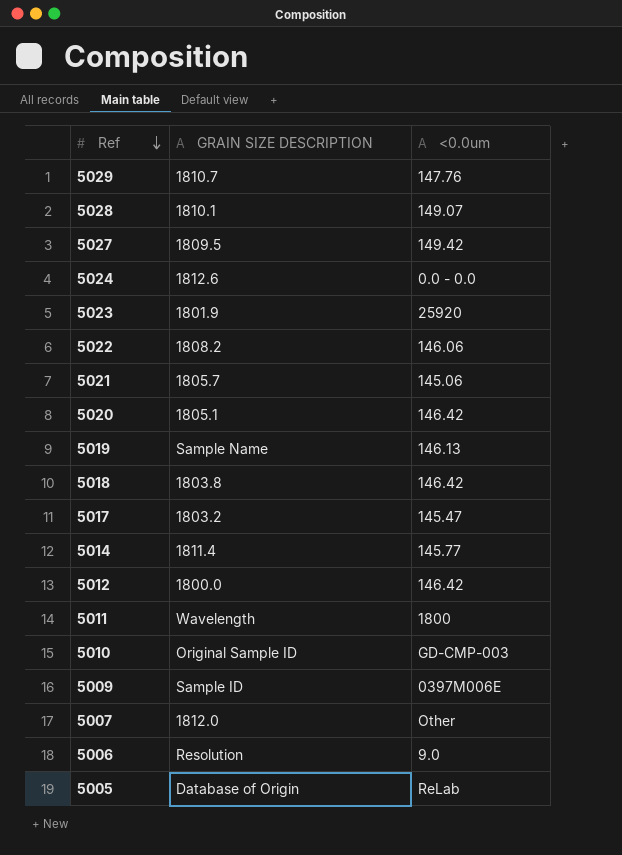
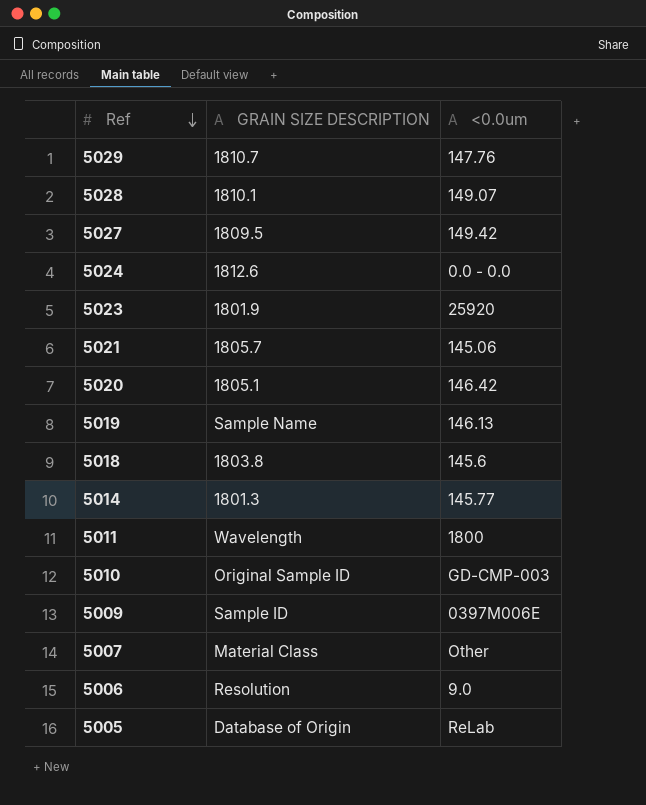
row 5022: 1808.2 | 146.06 -> none
row 5017: 1803.2 | 145.47 -> none
row 5012: 1800.0 | 146.42 -> none
5018 | <0.0um: 146.42 -> 145.6
5014 | GRAIN SIZE DESCRIPTION: 1811.4 -> 1801.3
5007 | GRAIN SIZE DESCRIPTION: 1812.0 -> Material Class

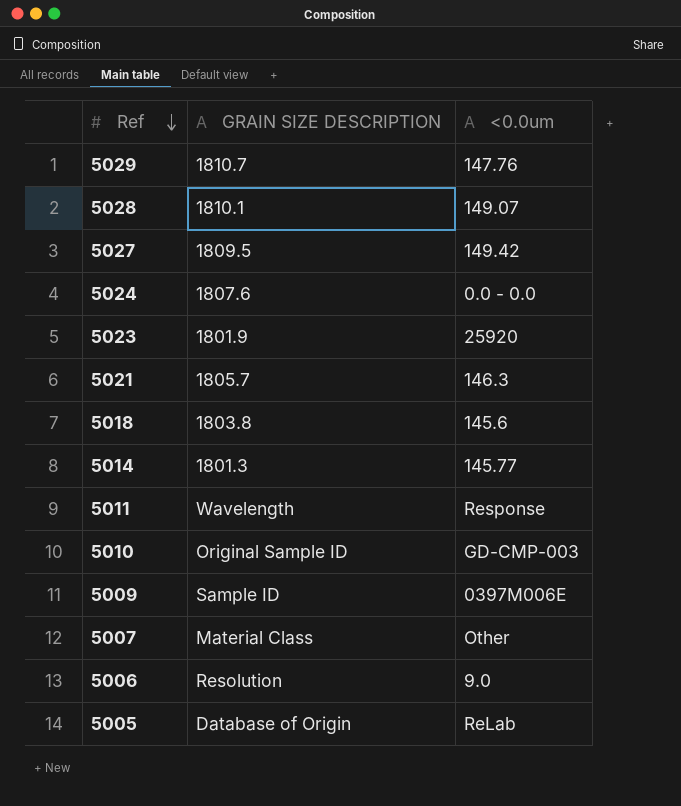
row 5020: 1805.1 | 146.42 -> none
row 5019: Sample Name | 146.13 -> none
5024 | GRAIN SIZE DESCRIPTION: 1812.6 -> 1807.6
5021 | <0.0um: 145.06 -> 146.3
5011 | <0.0um: 1800 -> Response

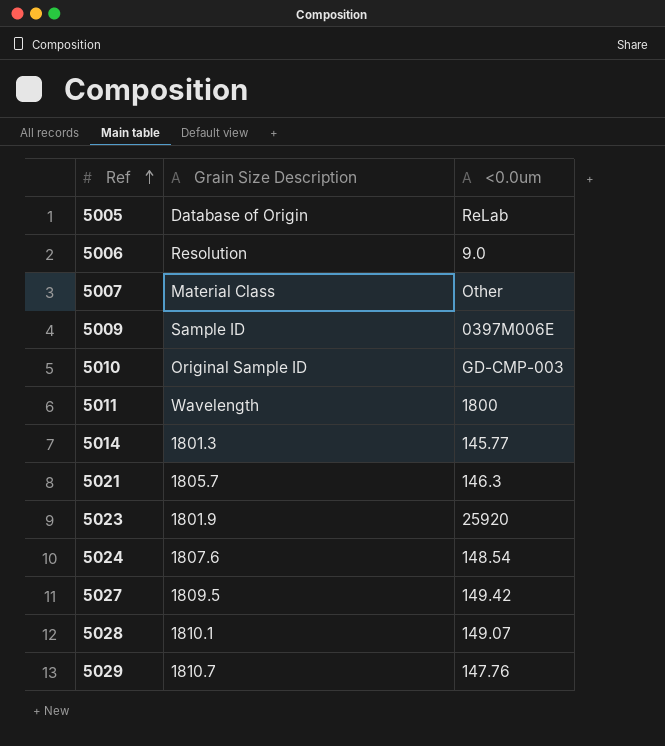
row order: Ref descending -> Ref ascending
column name: GRAIN SIZE DESCRIPTION -> Grain Size Description
row 5018: 1803.8 | 145.6 -> none
5011 | <0.0um: Response -> 1800
5024 | <0.0um: 0.0 - 0.0 -> 148.54

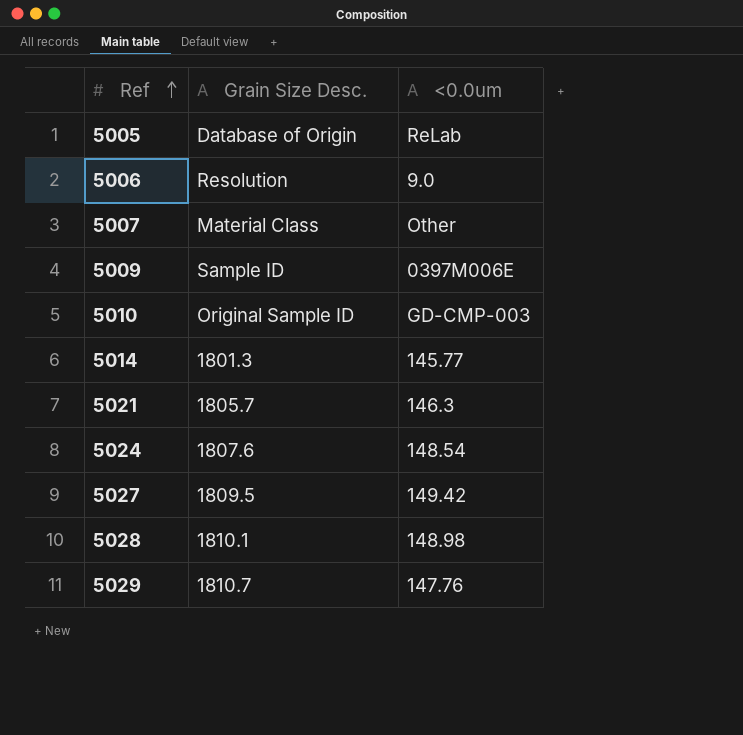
column name: Grain Size Description -> Grain Size Desc.
row 5011: Wavelength | 1800 -> none
row 5023: 1801.9 | 25920 -> none
5028 | <0.0um: 149.07 -> 148.98

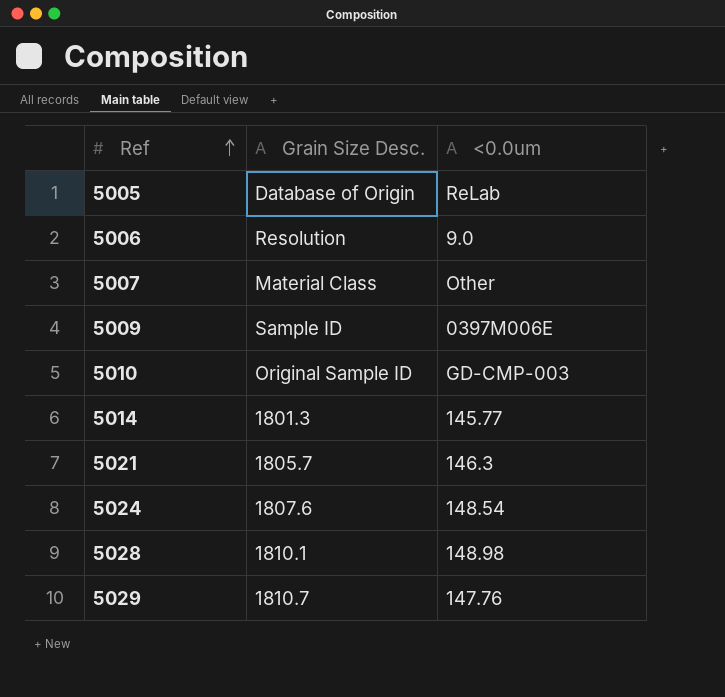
row 5027: 1809.5 | 149.42 -> none

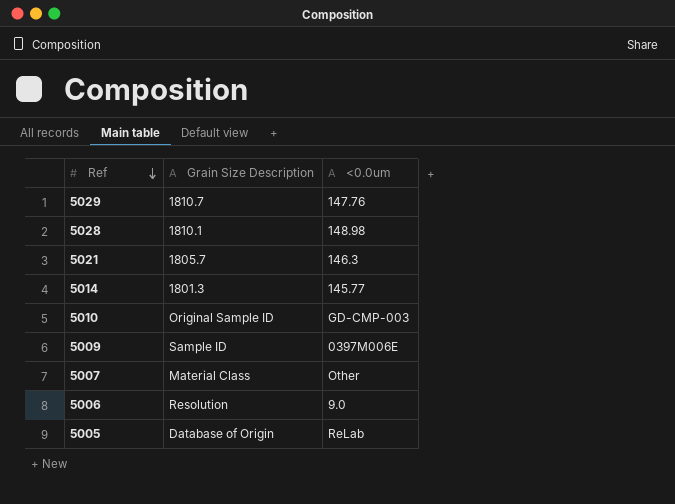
row order: Ref ascending -> Ref descending
column name: Grain Size Desc. -> Grain Size Description
row 5024: 1807.6 | 148.54 -> none

